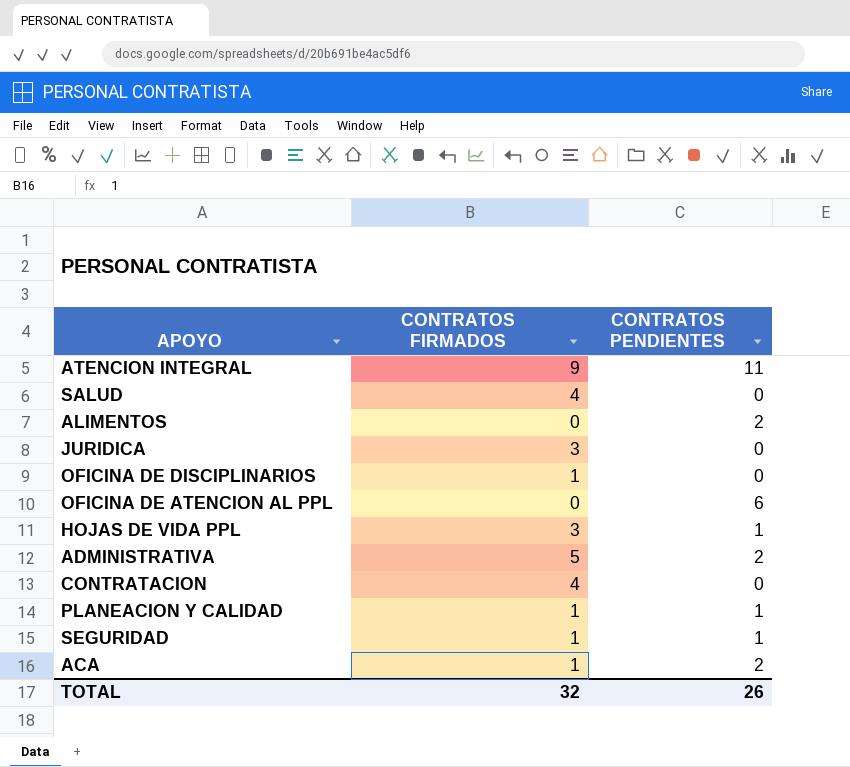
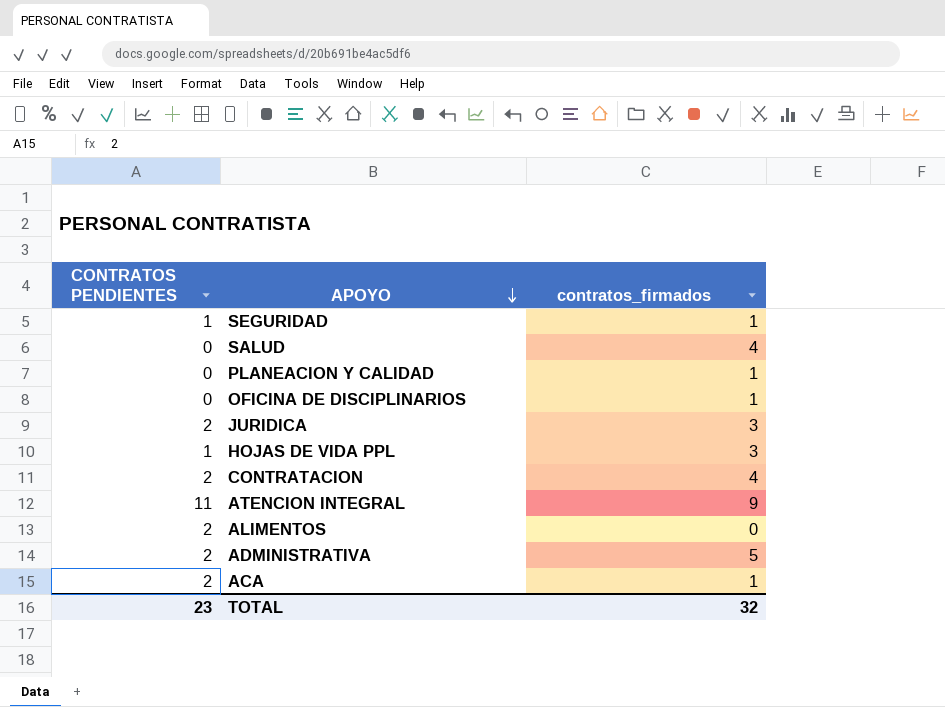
row order: none -> APOYO descending
column CONTRATOS PENDIENTES | position: 3 -> 1
column name: CONTRATOS FIRMADOS -> contratos_firmados
row OFICINA DE ATENCION AL PPL: 0 | 6 -> none
PLANEACION Y CALIDAD | CONTRATOS PENDIENTES: 1 -> 0
JURIDICA | CONTRATOS PENDIENTES: 0 -> 2
CONTRATACION | CONTRATOS PENDIENTES: 0 -> 2
TOTAL | CONTRATOS PENDIENTES: 26 -> 23

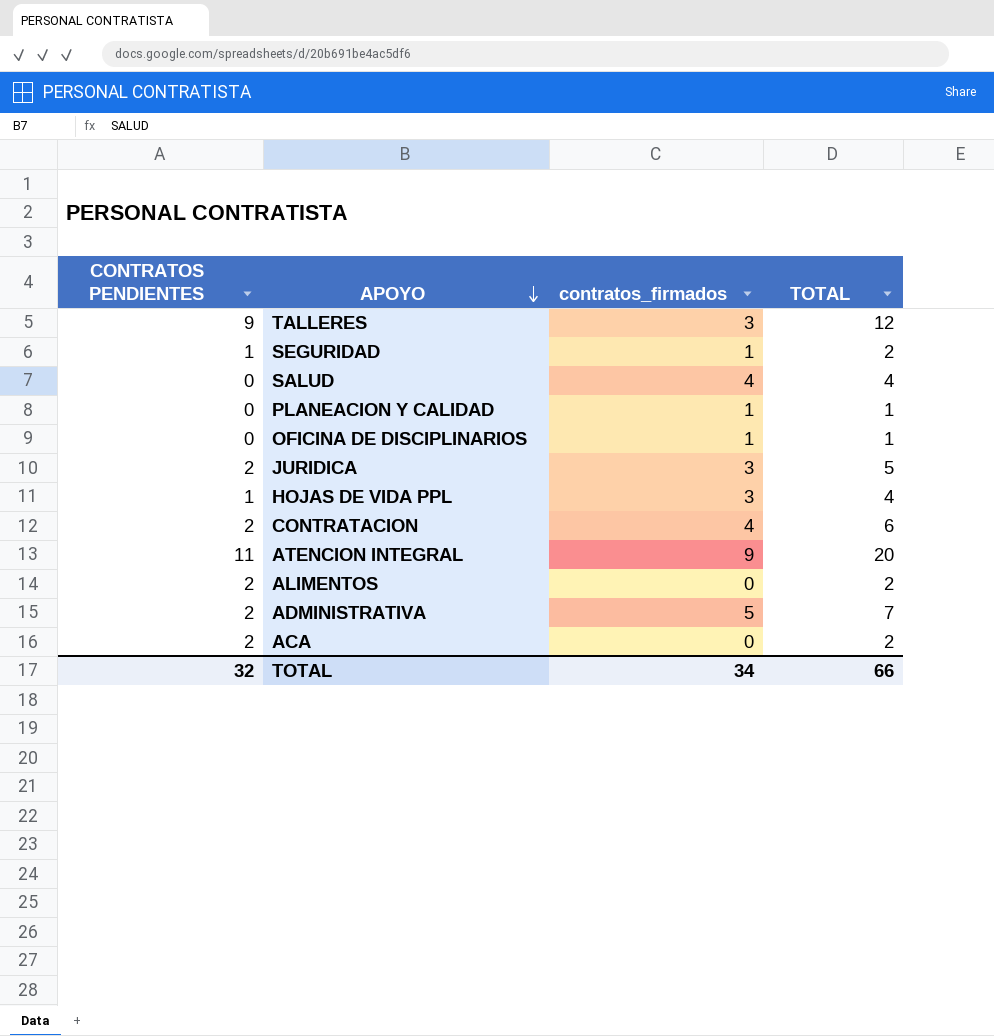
column TOTAL | formula: none -> [CONTRATOS PENDIENTES] + [contratos_firmados]
row TALLERES: none -> 9 | 3 | 12
ACA | contratos_firmados: 1 -> 0
TOTAL | CONTRATOS PENDIENTES: 23 -> 32
TOTAL | contratos_firmados: 32 -> 34

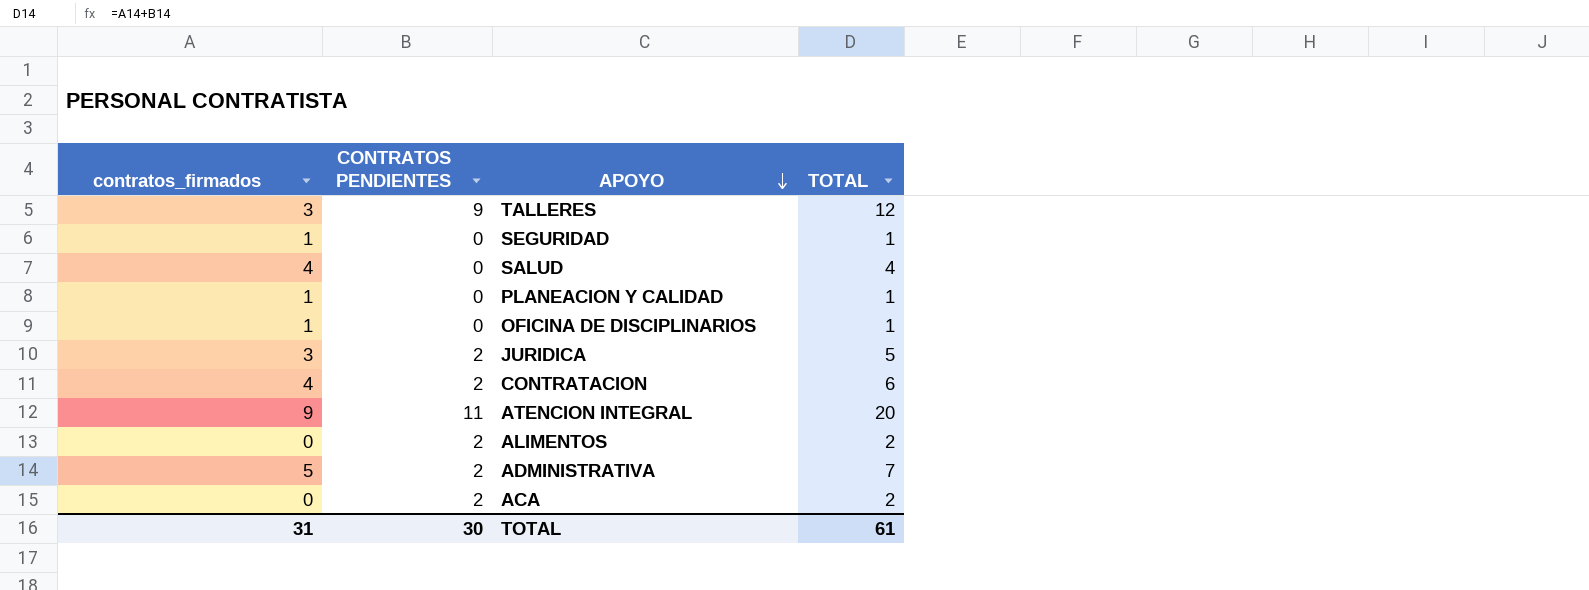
column contratos_firmados | position: 3 -> 1
row HOJAS DE VIDA PPL: 1 | 3 | 4 -> none
SEGURIDAD | CONTRATOS PENDIENTES: 1 -> 0
SEGURIDAD | TOTAL: 2 -> 1
TOTAL | contratos_firmados: 34 -> 31
TOTAL | CONTRATOS PENDIENTES: 32 -> 30
TOTAL | TOTAL: 66 -> 61

